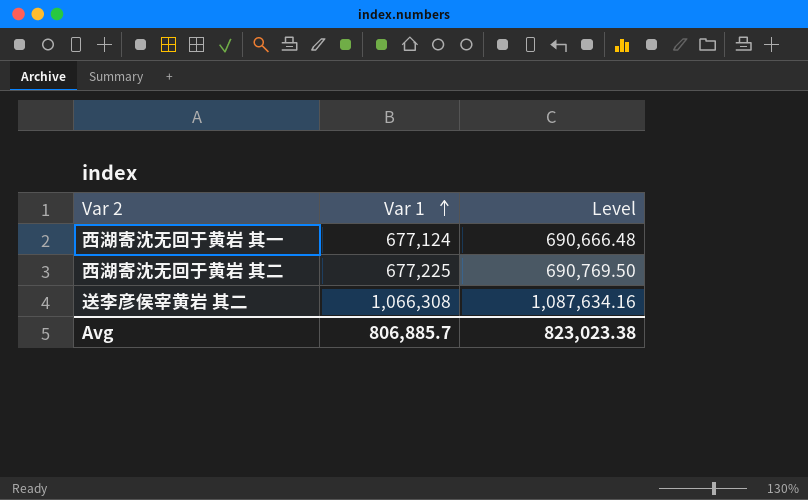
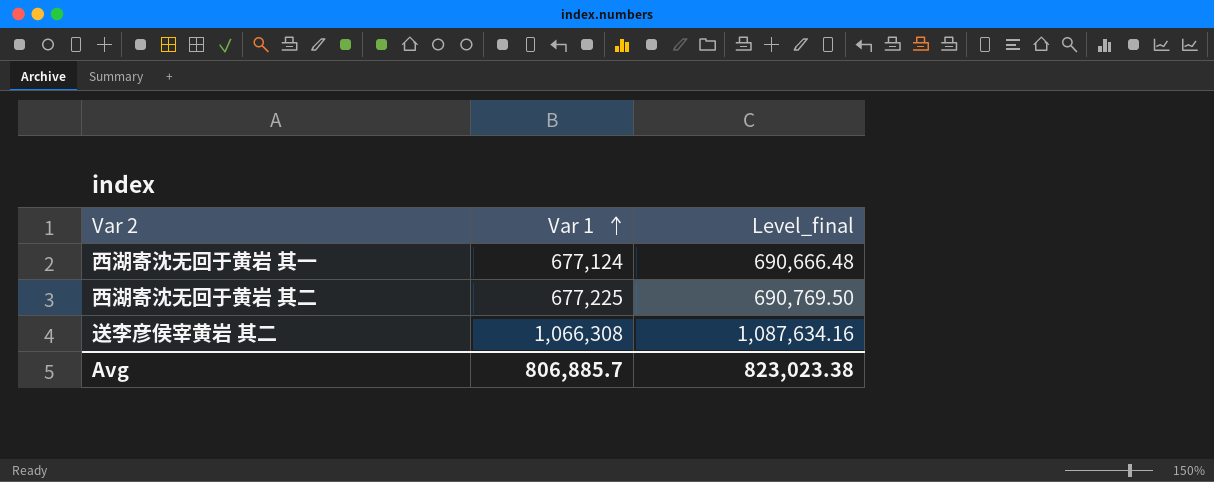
column name: Level -> Level_final

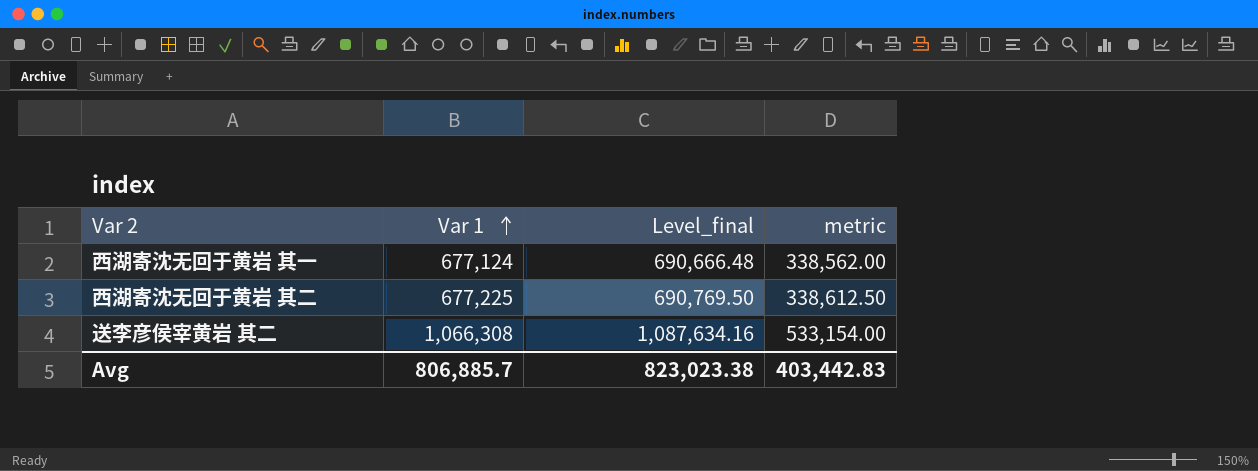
column metric | formula: none -> [Var 1] * 0.5

